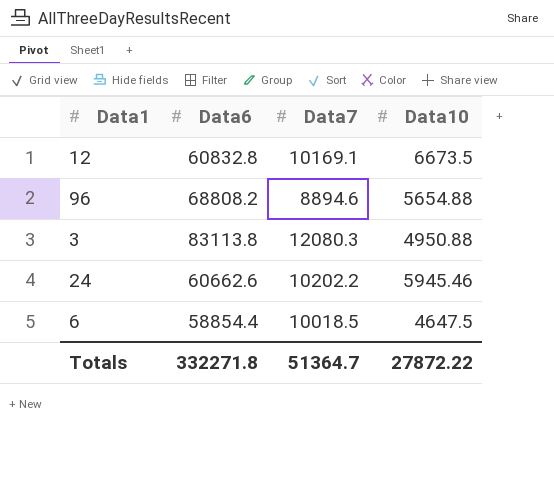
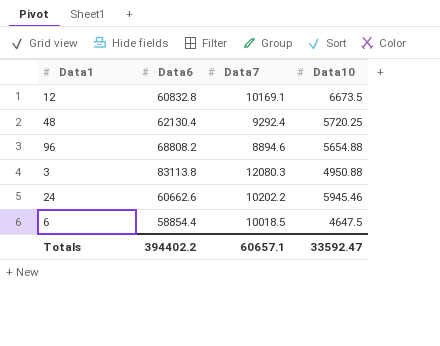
row 48: none -> 62130.4 | 9292.4 | 5720.25
Totals | Data6: 332271.8 -> 394402.2
Totals | Data7: 51364.7 -> 60657.1
Totals | Data10: 27872.22 -> 33592.47

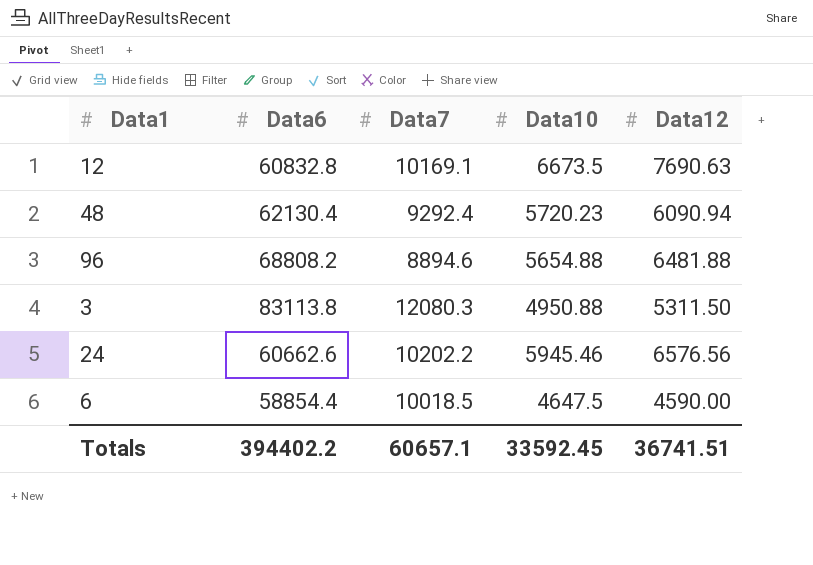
column Data12 | position: none -> 5
48 | Data10: 5720.25 -> 5720.23
Totals | Data10: 33592.47 -> 33592.45

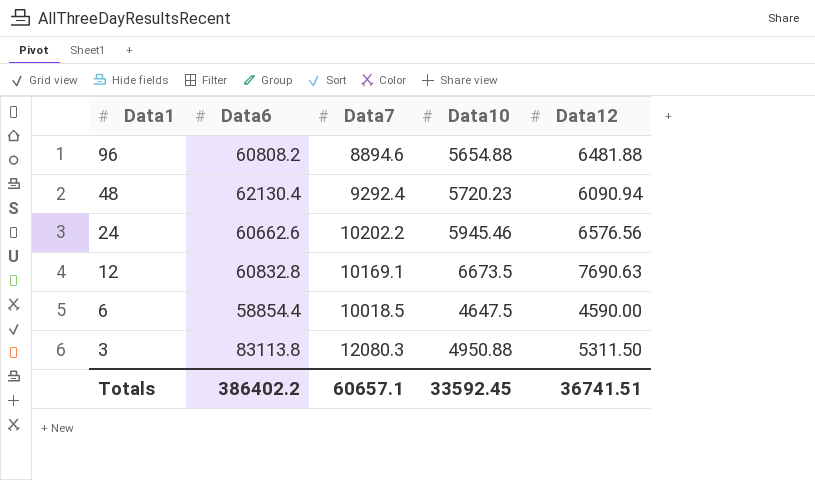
row order: none -> Data1 descending
96 | Data6: 68808.2 -> 60808.2
Totals | Data6: 394402.2 -> 386402.2

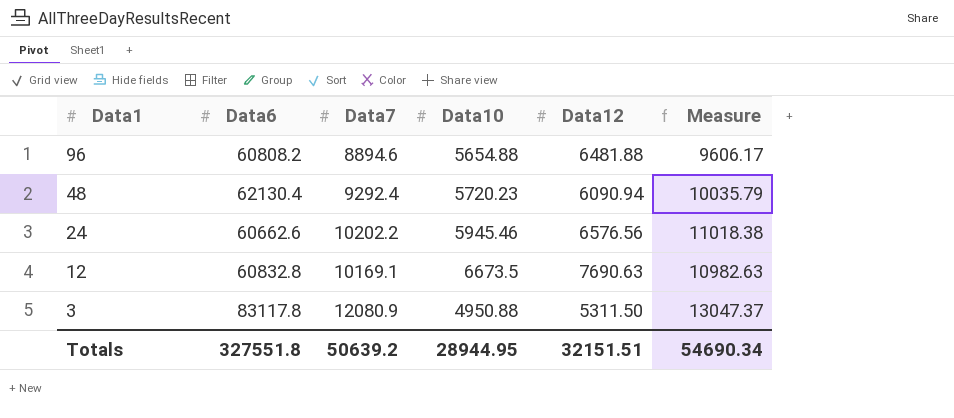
column Measure | formula: none -> [Data7] * 1.08
row 6: 58854.4 | 10018.5 | 4647.5 | 4590.00 -> none
3 | Data6: 83113.8 -> 83117.8
3 | Data7: 12080.3 -> 12080.9
Totals | Data6: 386402.2 -> 327551.8
Totals | Data7: 60657.1 -> 50639.2
Totals | Data10: 33592.45 -> 28944.95
Totals | Data12: 36741.51 -> 32151.51

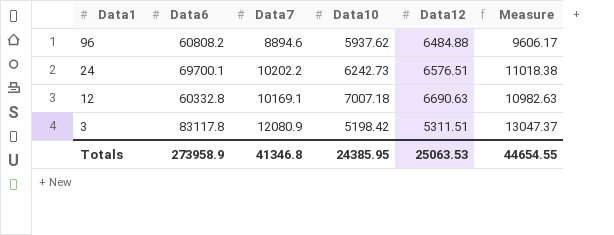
row 48: 62130.4 | 9292.4 | 5720.23 | 6090.94 | 10035.79 -> none
96 | Data10: 5654.88 -> 5937.62
96 | Data12: 6481.88 -> 6484.88
24 | Data6: 60662.6 -> 69700.1
24 | Data10: 5945.46 -> 6242.73
24 | Data12: 6576.56 -> 6576.51
12 | Data6: 60832.8 -> 60332.8
12 | Data10: 6673.5 -> 7007.18
12 | Data12: 7690.63 -> 6690.63
3 | Data10: 4950.88 -> 5198.42
3 | Data12: 5311.50 -> 5311.51
Totals | Data6: 327551.8 -> 273958.9
Totals | Data7: 50639.2 -> 41346.8
Totals | Data10: 28944.95 -> 24385.95
Totals | Data12: 32151.51 -> 25063.53
Totals | Measure: 54690.34 -> 44654.55

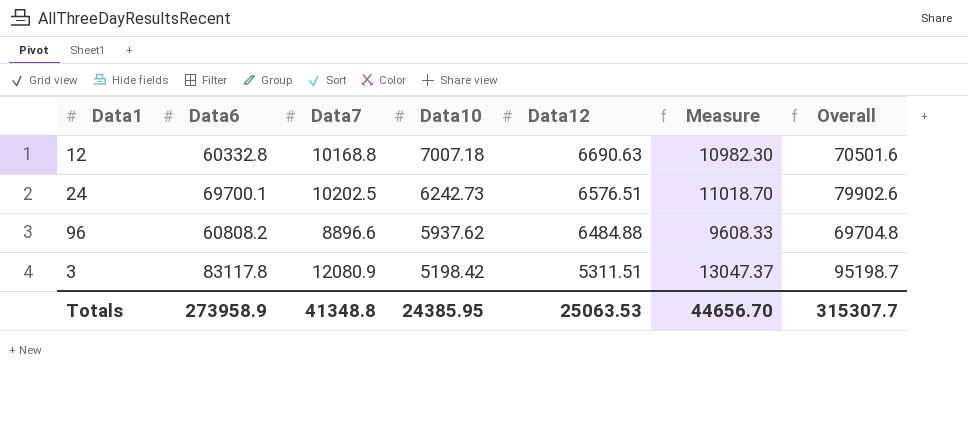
row order: Data1 descending -> Data10 descending
column Overall | formula: none -> [Data6] + [Data7]
12 | Data7: 10169.1 -> 10168.8
12 | Measure: 10982.63 -> 10982.30
24 | Data7: 10202.2 -> 10202.5
24 | Measure: 11018.38 -> 11018.70
96 | Data7: 8894.6 -> 8896.6
96 | Measure: 9606.17 -> 9608.33
Totals | Data7: 41346.8 -> 41348.8
Totals | Measure: 44654.55 -> 44656.70

